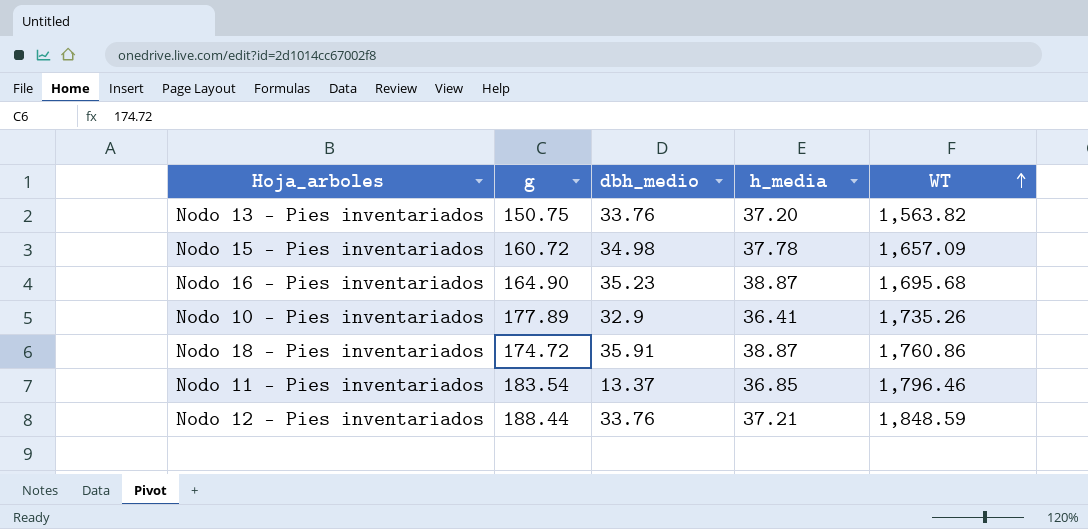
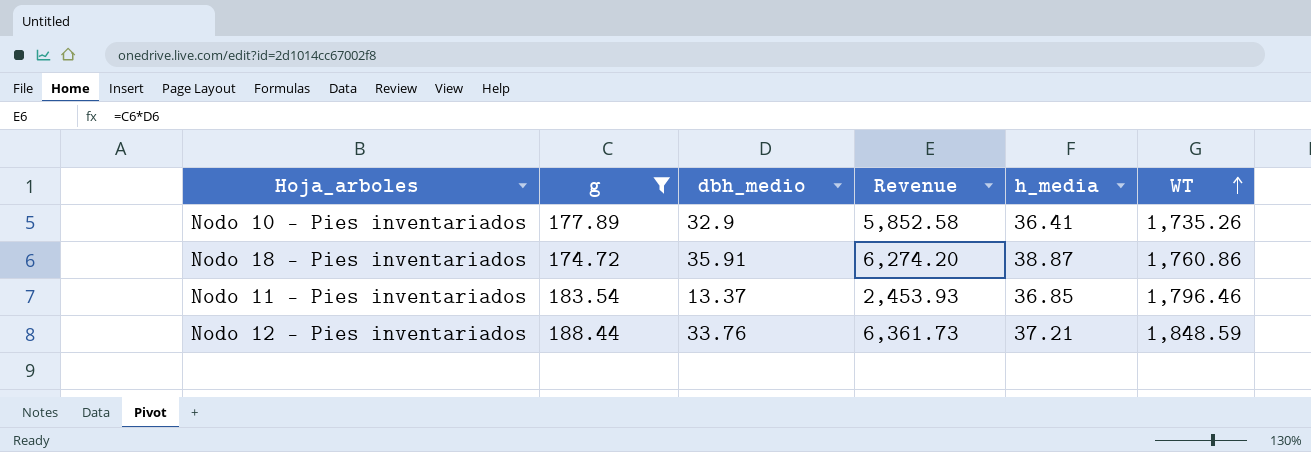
filter: none -> g >= 174.72
column Revenue | formula: none -> [g] * [dbh_medio]

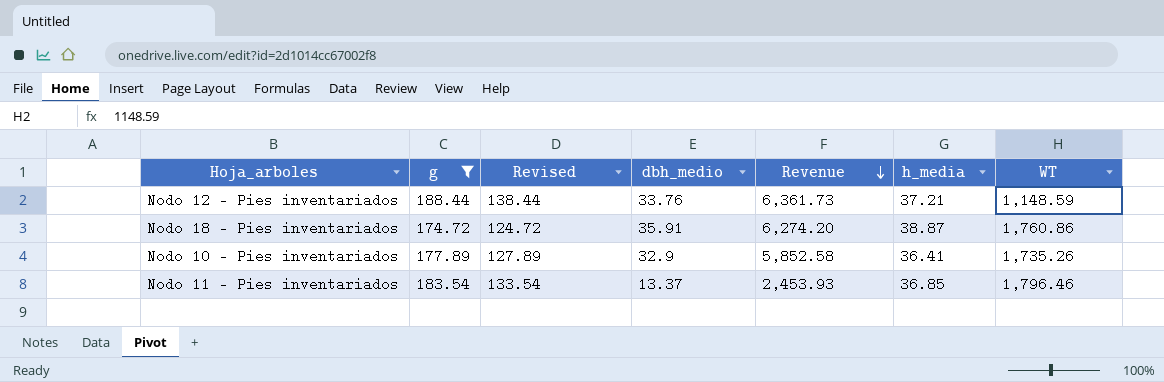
row order: WT ascending -> Revenue descending
column Revised | formula: none -> [g] - 50
Nodo 12 - Pies inventariados | WT: 1,848.59 -> 1,148.59

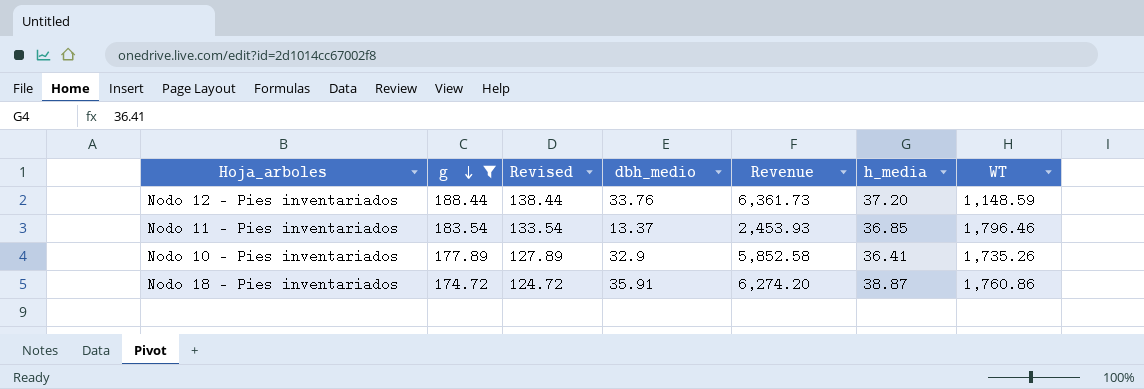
row order: Revenue descending -> g descending
Nodo 12 - Pies inventariados | h_media: 37.21 -> 37.20

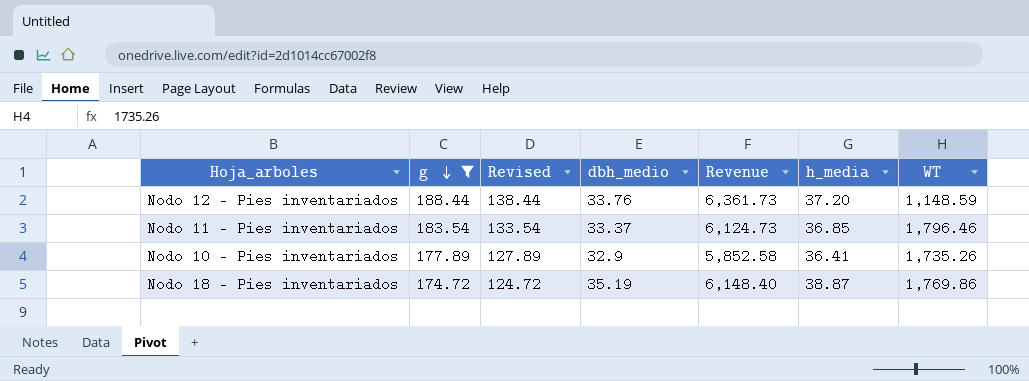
Nodo 11 - Pies inventariados | dbh_medio: 13.37 -> 33.37
Nodo 11 - Pies inventariados | Revenue: 2,453.93 -> 6,124.73
Nodo 18 - Pies inventariados | dbh_medio: 35.91 -> 35.19
Nodo 18 - Pies inventariados | Revenue: 6,274.20 -> 6,148.40
Nodo 18 - Pies inventariados | WT: 1,760.86 -> 1,769.86

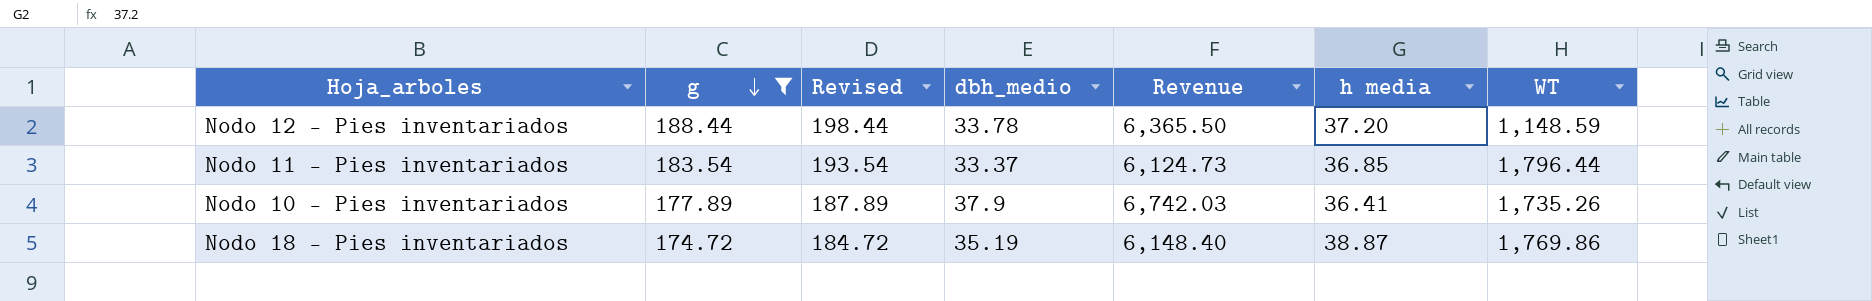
column Revised | formula: [g] - 50 -> [g] + 10
column name: h_media -> h media
Nodo 12 - Pies inventariados | dbh_medio: 33.76 -> 33.78
Nodo 12 - Pies inventariados | Revenue: 6,361.73 -> 6,365.50
Nodo 11 - Pies inventariados | WT: 1,796.46 -> 1,796.44
Nodo 10 - Pies inventariados | dbh_medio: 32.9 -> 37.9
Nodo 10 - Pies inventariados | Revenue: 5,852.58 -> 6,742.03

